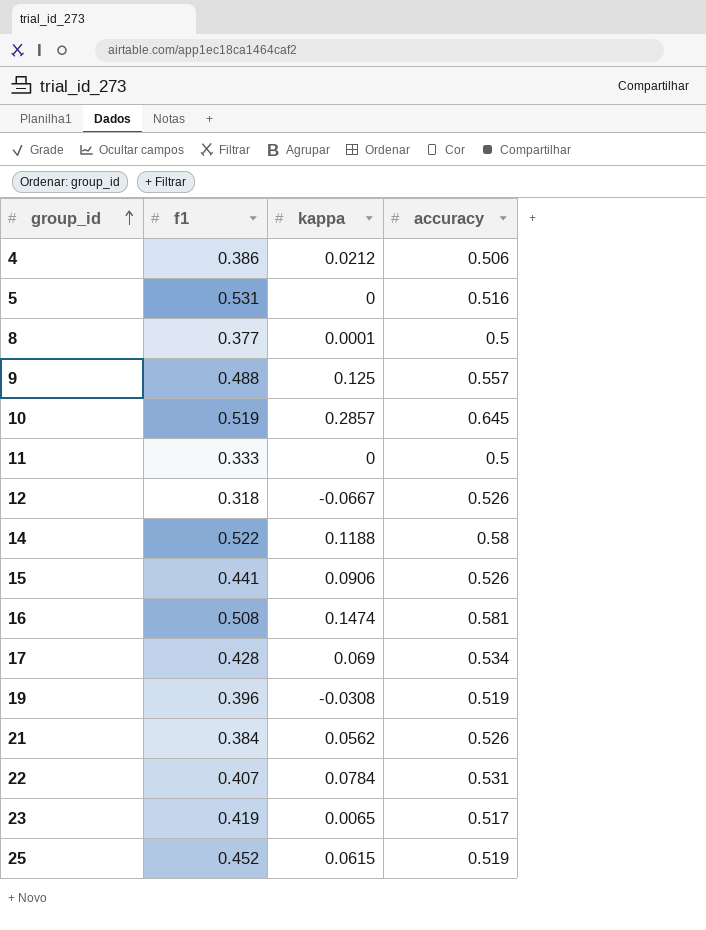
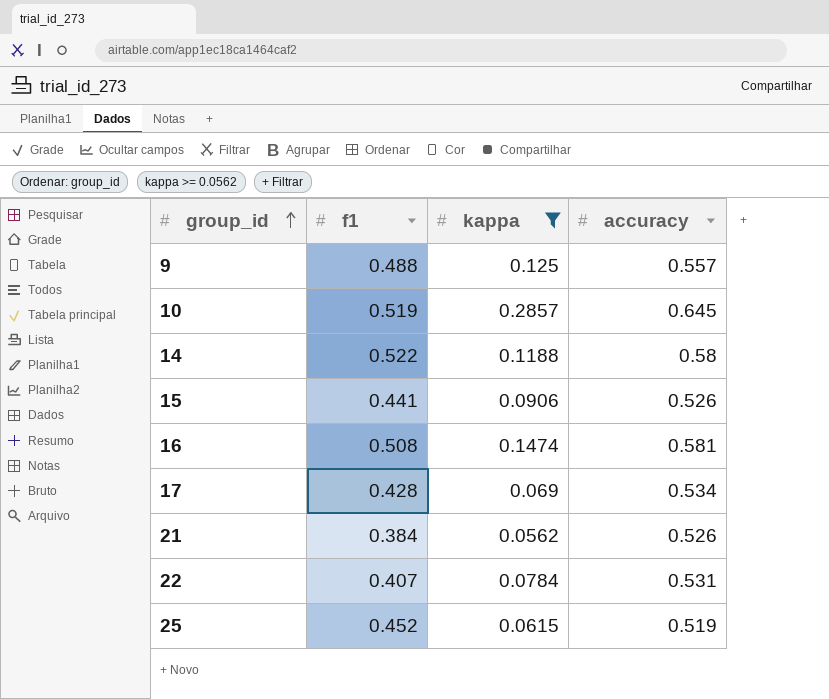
filter: none -> kappa >= 0.0562

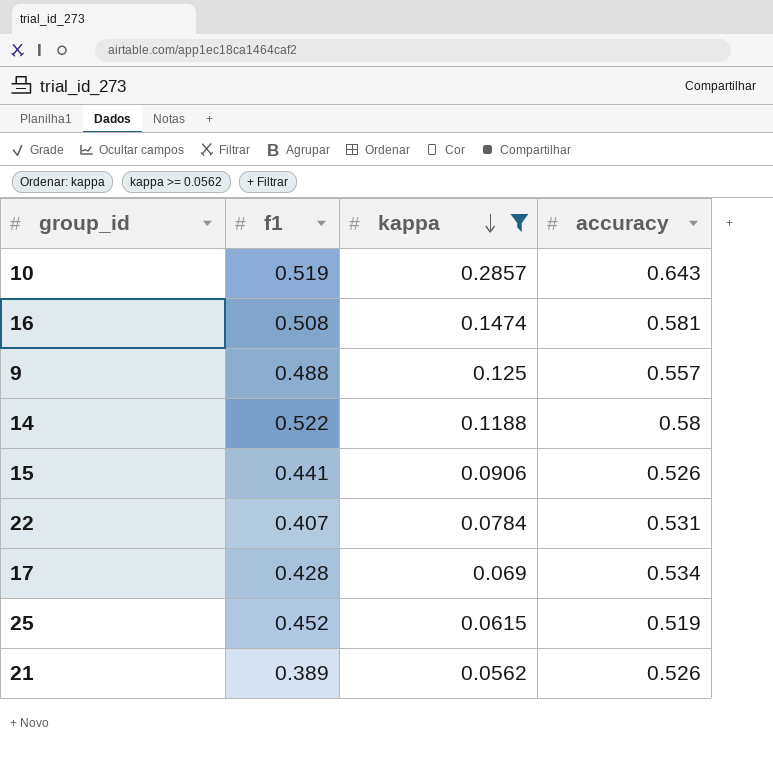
row order: group_id ascending -> kappa descending
10 | accuracy: 0.645 -> 0.643
21 | f1: 0.384 -> 0.389

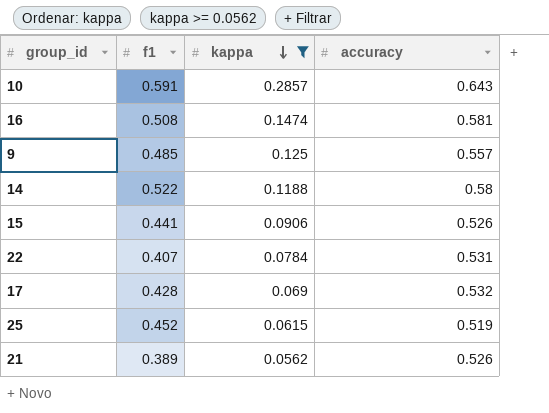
10 | f1: 0.519 -> 0.591
9 | f1: 0.488 -> 0.485
17 | accuracy: 0.534 -> 0.532

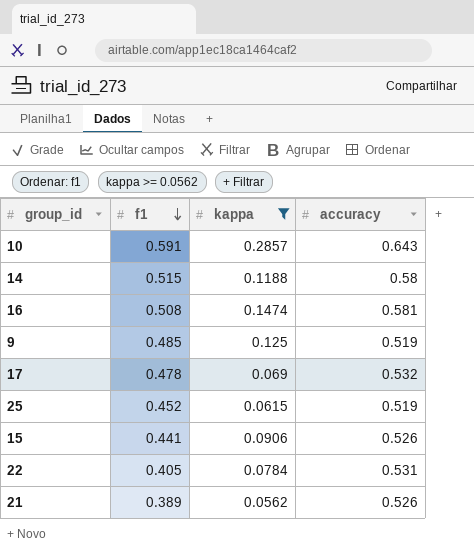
row order: kappa descending -> f1 descending
14 | f1: 0.522 -> 0.515
9 | accuracy: 0.557 -> 0.519
17 | f1: 0.428 -> 0.478
22 | f1: 0.407 -> 0.405

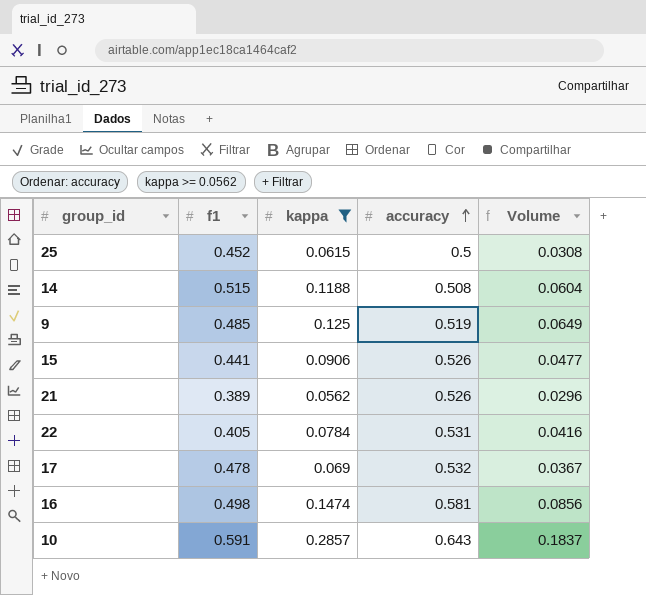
row order: f1 descending -> accuracy ascending
column Volume | formula: none -> [kappa] * [accuracy]
25 | accuracy: 0.519 -> 0.5
14 | accuracy: 0.58 -> 0.508
16 | f1: 0.508 -> 0.498

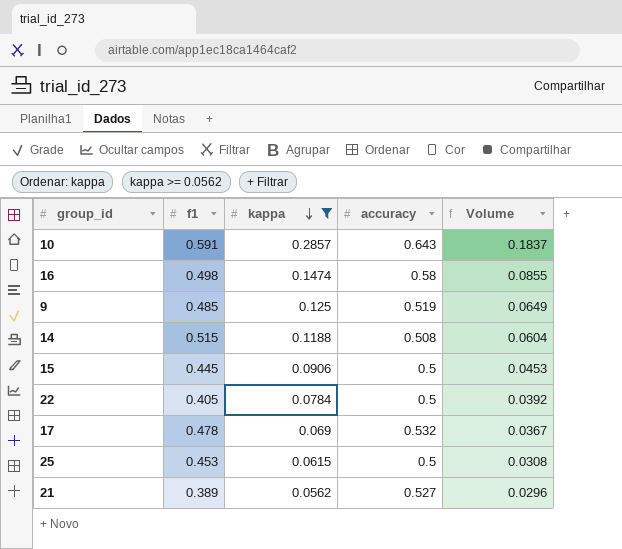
row order: accuracy ascending -> kappa descending
16 | accuracy: 0.581 -> 0.58
16 | Volume: 0.0856 -> 0.0855
15 | f1: 0.441 -> 0.445
15 | accuracy: 0.526 -> 0.5
15 | Volume: 0.0477 -> 0.0453
22 | accuracy: 0.531 -> 0.5
22 | Volume: 0.0416 -> 0.0392
25 | f1: 0.452 -> 0.453
21 | accuracy: 0.526 -> 0.527

